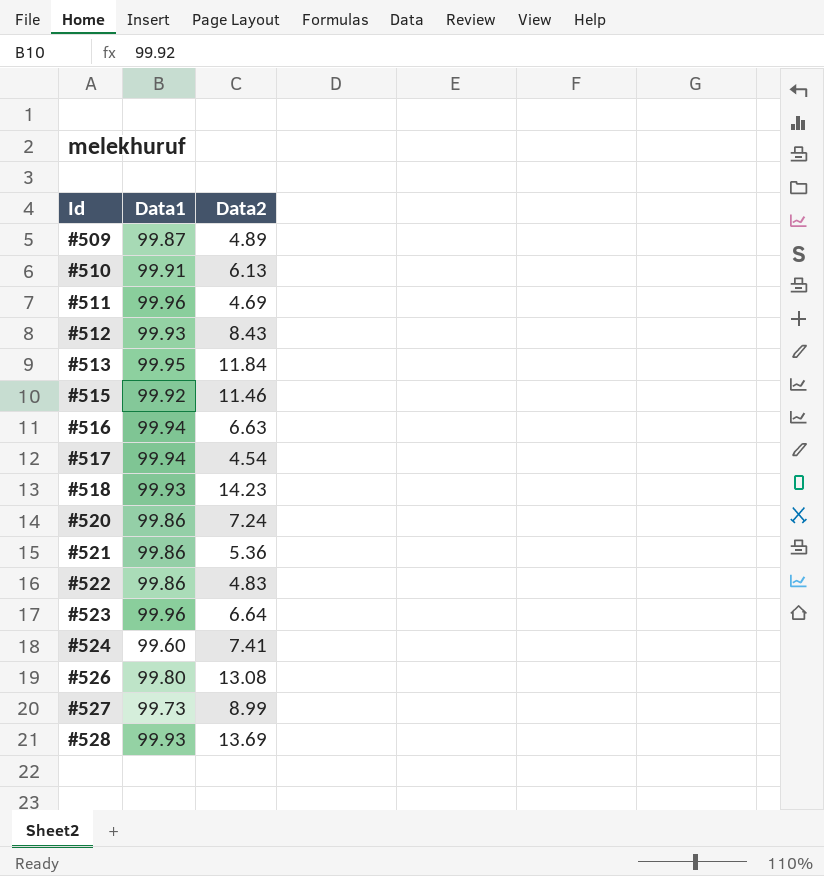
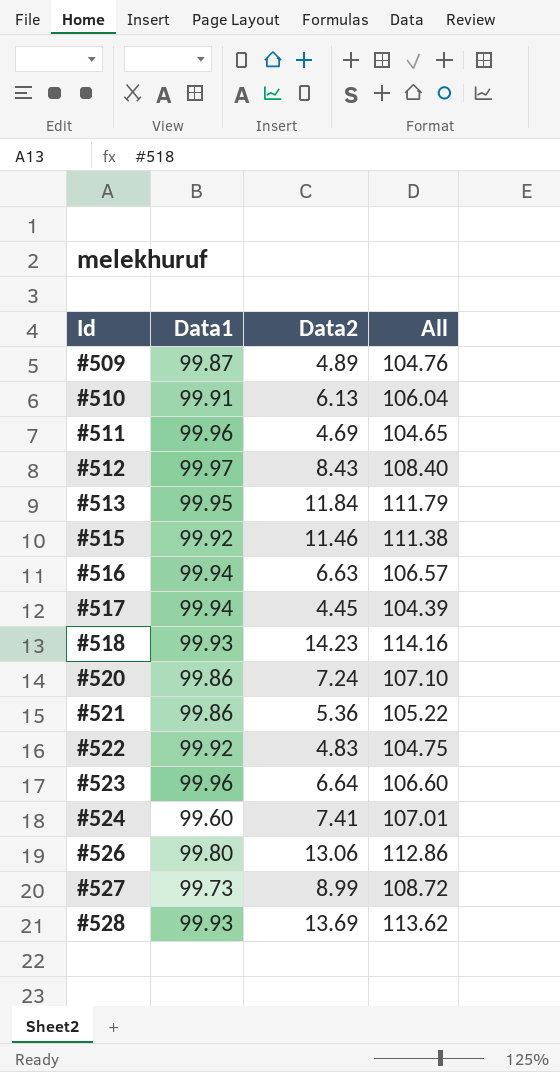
column All | formula: none -> [Data1] + [Data2]
#512 | Data1: 99.93 -> 99.97
#517 | Data2: 4.54 -> 4.45
#522 | Data1: 99.86 -> 99.92
#526 | Data2: 13.08 -> 13.06

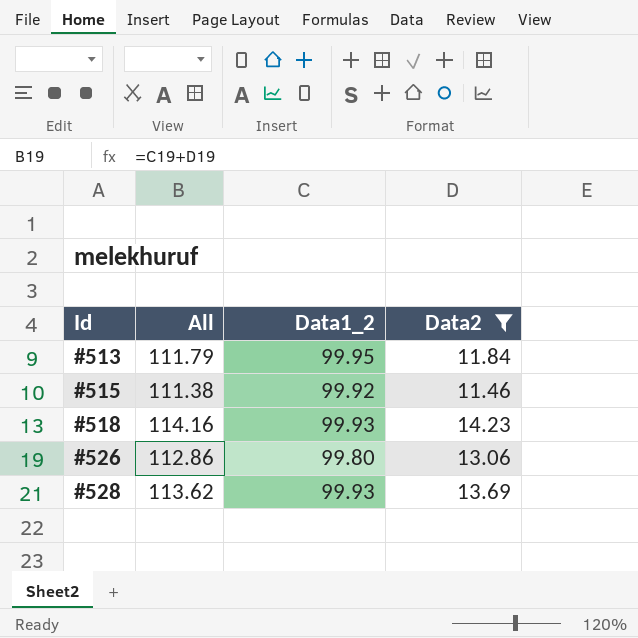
filter: none -> Data2 >= 11.46
column All | position: 4 -> 2
column name: Data1 -> Data1_2

